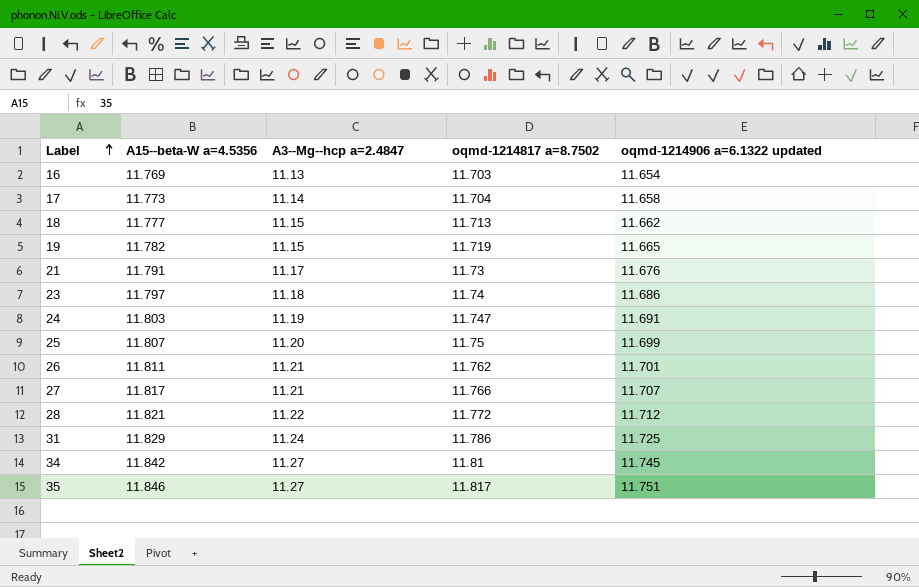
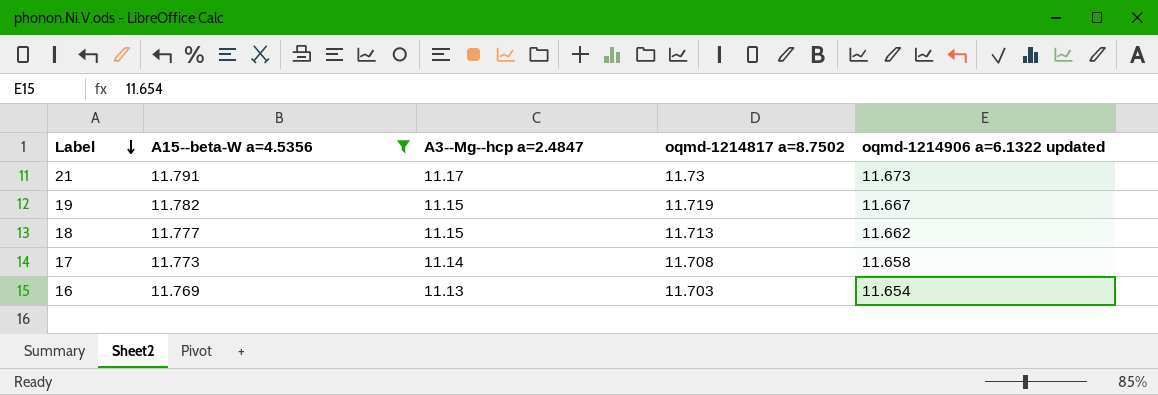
filter: none -> A15--beta-W a=4.5356 <= 11.791
row order: Label ascending -> Label descending
21 | oqmd-1214906 a=6.1322 updated: 11.676 -> 11.673
19 | oqmd-1214906 a=6.1322 updated: 11.665 -> 11.667
17 | oqmd-1214817 a=8.7502: 11.704 -> 11.708

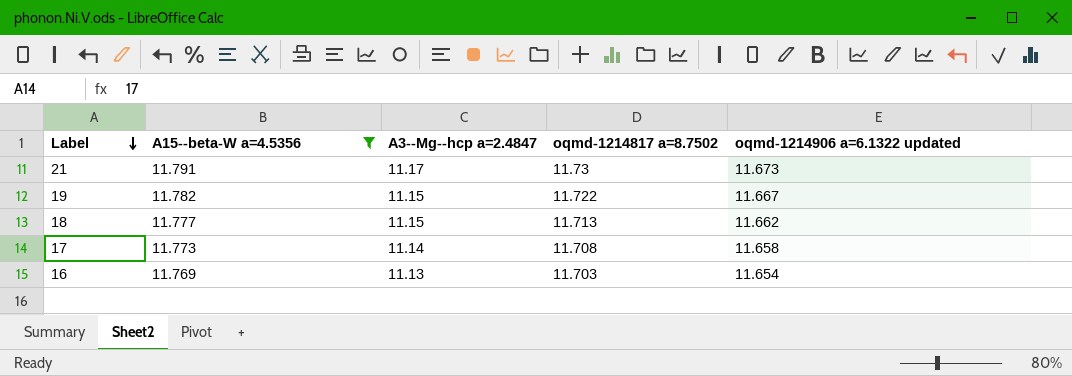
19 | oqmd-1214817 a=8.7502: 11.719 -> 11.722

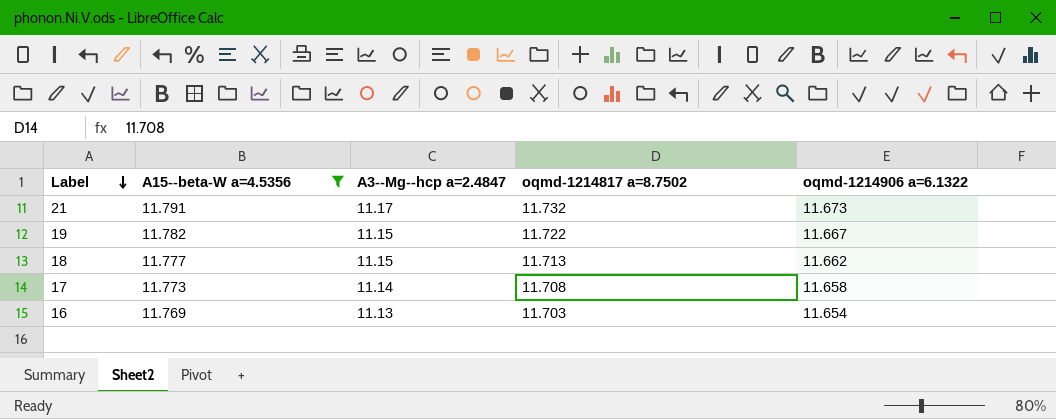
column name: oqmd-1214906 a=6.1322 updated -> oqmd-1214906 a=6.1322
21 | oqmd-1214817 a=8.7502: 11.73 -> 11.732

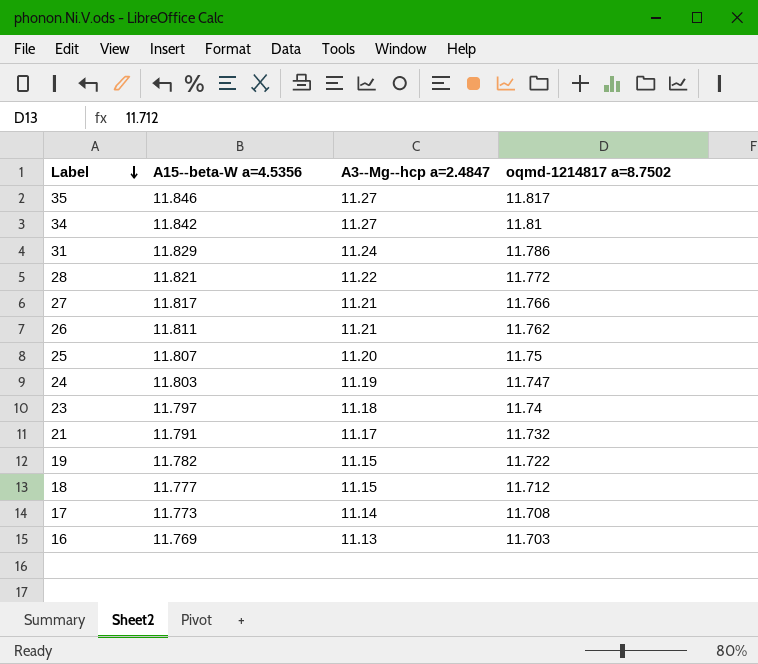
filter: A15--beta-W a=4.5356 <= 11.791 -> none
column oqmd-1214906 a=6.1322 | position: 5 -> none
18 | oqmd-1214817 a=8.7502: 11.713 -> 11.712

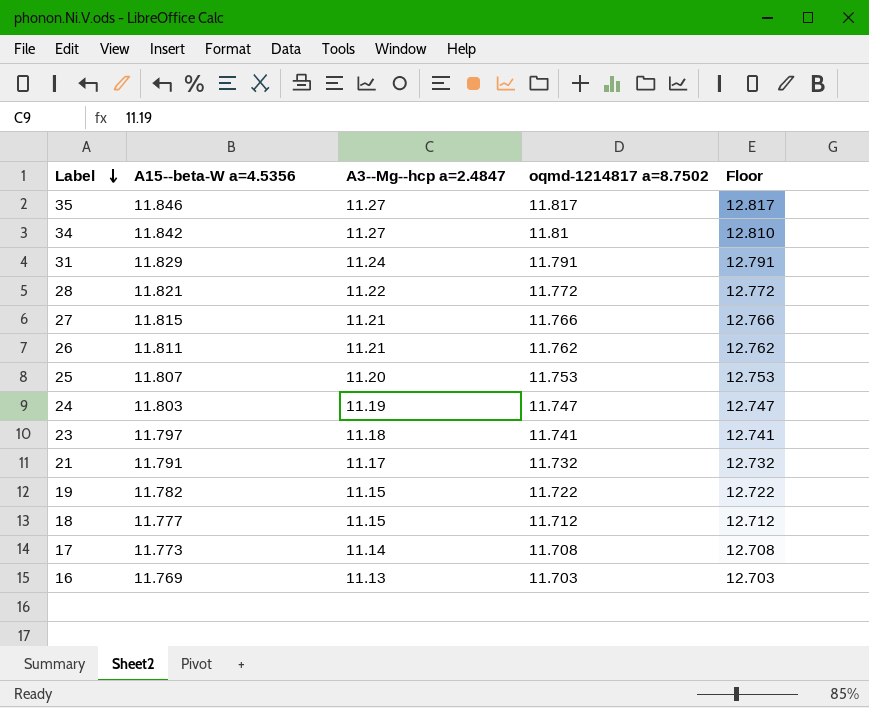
column Floor | formula: none -> [oqmd-1214817 a=8.7502] + 1
31 | oqmd-1214817 a=8.7502: 11.786 -> 11.791
27 | A15--beta-W a=4.5356: 11.817 -> 11.815
25 | oqmd-1214817 a=8.7502: 11.75 -> 11.753
23 | oqmd-1214817 a=8.7502: 11.74 -> 11.741

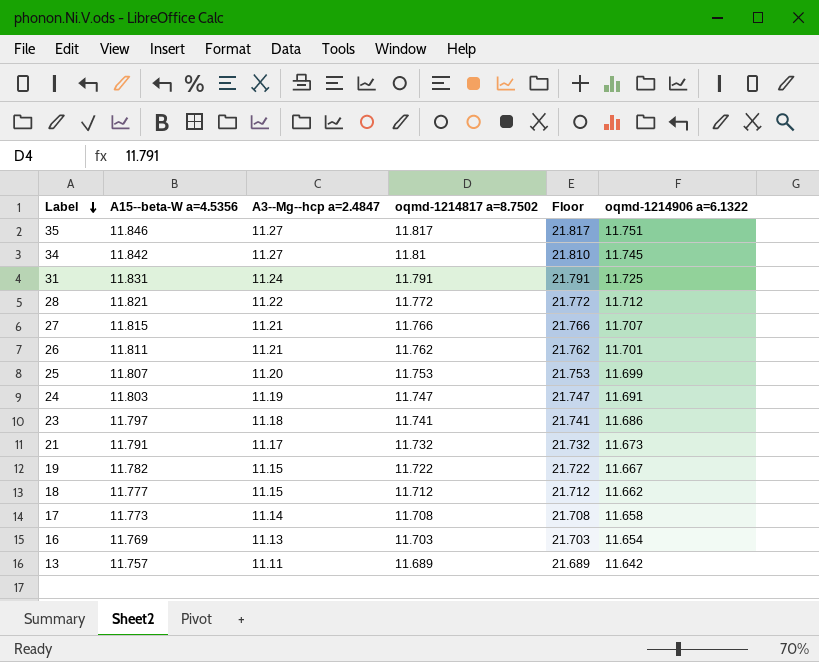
column Floor | formula: [oqmd-1214817 a=8.7502] + 1 -> [oqmd-1214817 a=8.7502] + 10
column oqmd-1214906 a=6.1322 | position: none -> 6
31 | A15--beta-W a=4.5356: 11.829 -> 11.831
row 13: none -> 11.757 | 11.11 | 11.689 | 21.689 | 11.642

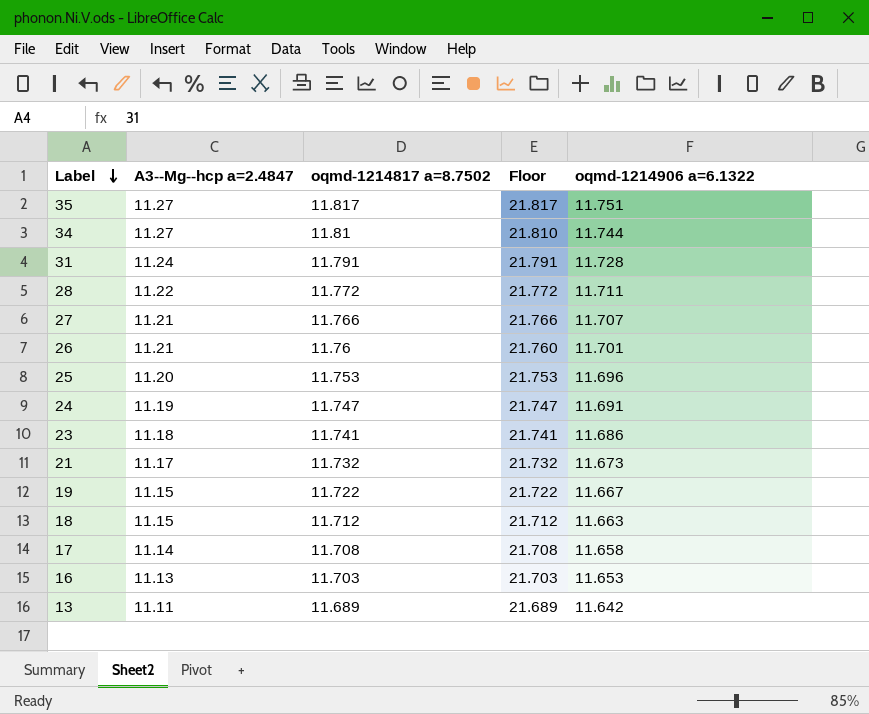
column A15--beta-W a=4.5356 | position: 2 -> none
34 | oqmd-1214906 a=6.1322: 11.745 -> 11.744
31 | oqmd-1214906 a=6.1322: 11.725 -> 11.728
28 | oqmd-1214906 a=6.1322: 11.712 -> 11.711
26 | oqmd-1214817 a=8.7502: 11.762 -> 11.76
26 | Floor: 21.762 -> 21.760
25 | oqmd-1214906 a=6.1322: 11.699 -> 11.696
18 | oqmd-1214906 a=6.1322: 11.662 -> 11.663
16 | oqmd-1214906 a=6.1322: 11.654 -> 11.653

